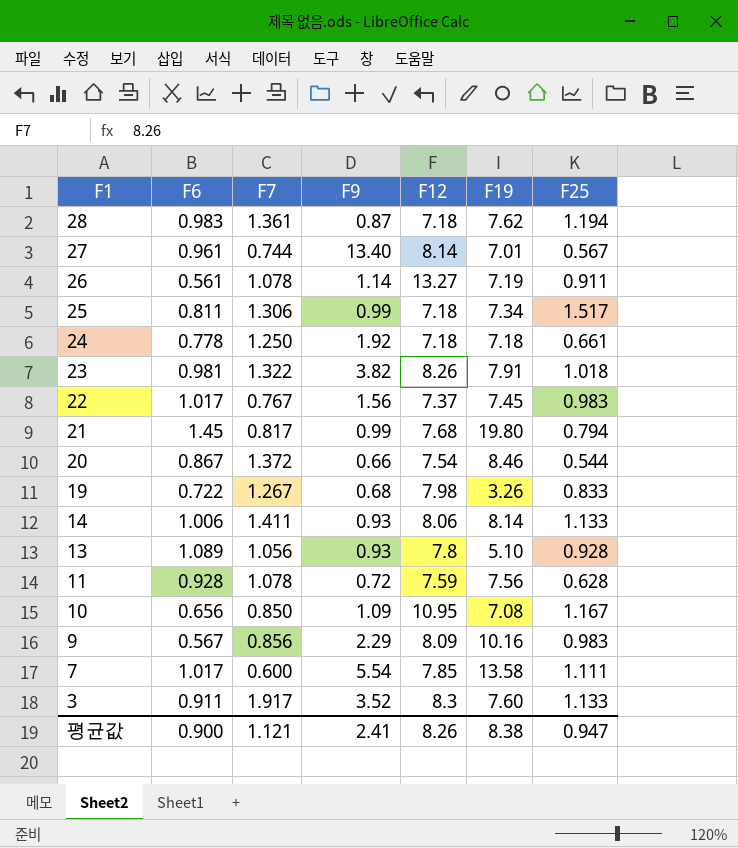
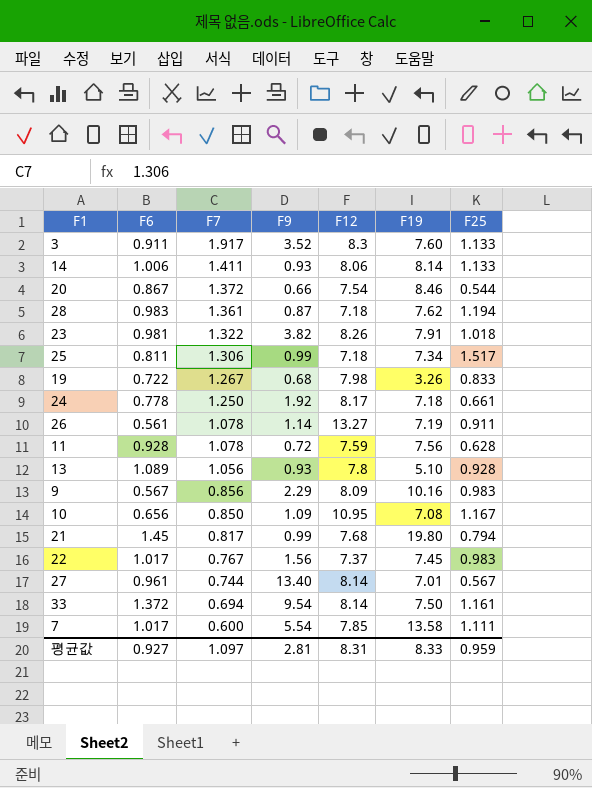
row order: F1 descending -> F7 descending
24 | F12: 7.18 -> 8.17
row 33: none -> 1.372 | 0.694 | 9.54 | 8.14 | 7.50 | 1.161
평균값 | F6: 0.900 -> 0.927
평균값 | F7: 1.121 -> 1.097
평균값 | F9: 2.41 -> 2.81
평균값 | F12: 8.26 -> 8.31
평균값 | F19: 8.38 -> 8.33
평균값 | F25: 0.947 -> 0.959

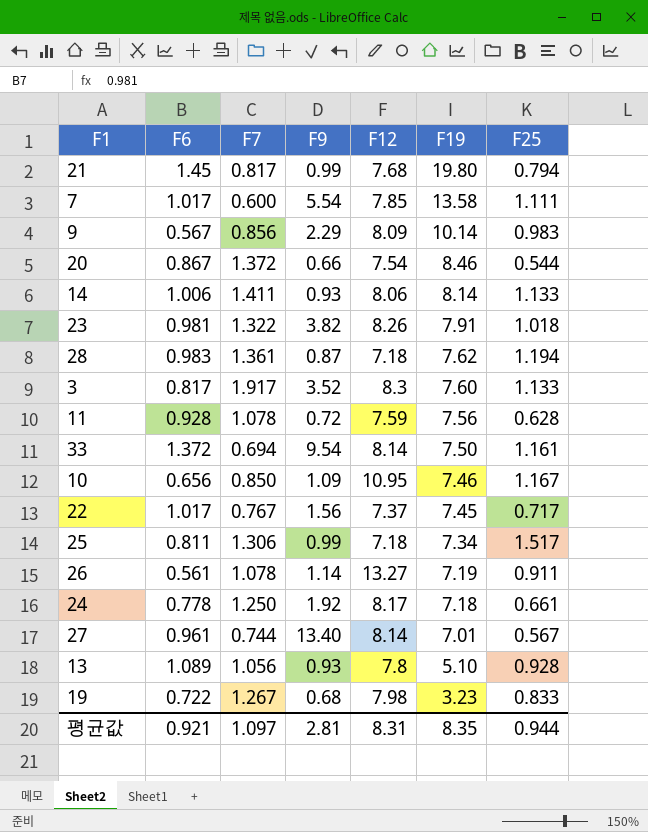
row order: F7 descending -> F19 descending
9 | F19: 10.16 -> 10.14
3 | F6: 0.911 -> 0.817
10 | F19: 7.08 -> 7.46
22 | F25: 0.983 -> 0.717
19 | F19: 3.26 -> 3.23
평균값 | F6: 0.927 -> 0.921
평균값 | F19: 8.33 -> 8.35
평균값 | F25: 0.959 -> 0.944

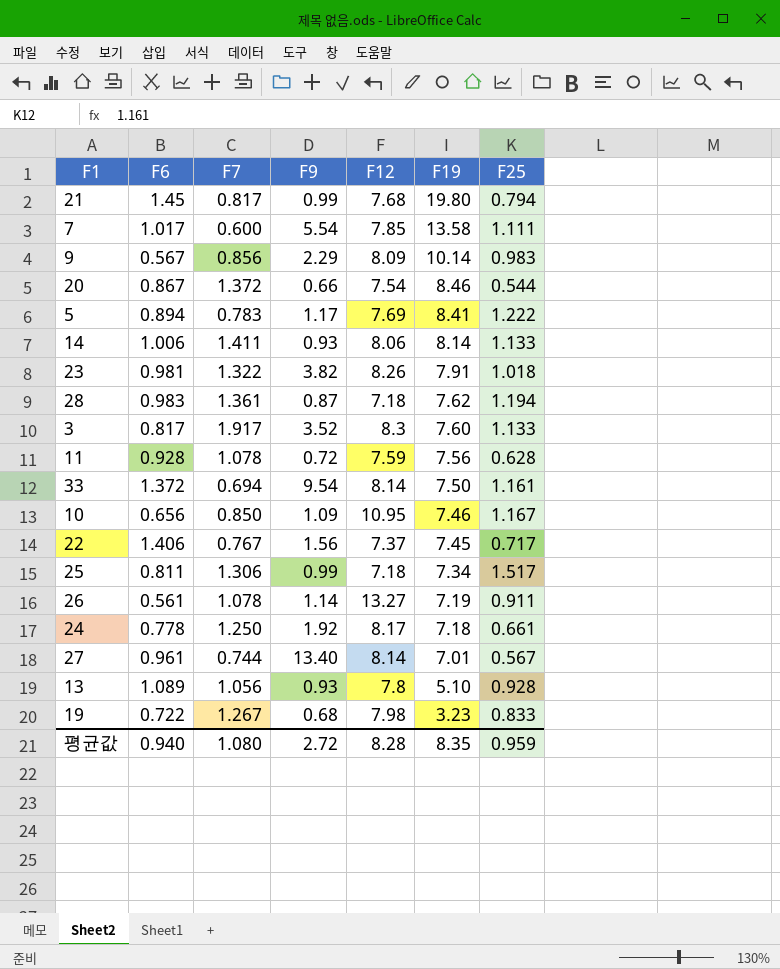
row 5: none -> 0.894 | 0.783 | 1.17 | 7.69 | 8.41 | 1.222
22 | F6: 1.017 -> 1.406
평균값 | F6: 0.921 -> 0.940
평균값 | F7: 1.097 -> 1.080
평균값 | F9: 2.81 -> 2.72
평균값 | F12: 8.31 -> 8.28
평균값 | F25: 0.944 -> 0.959

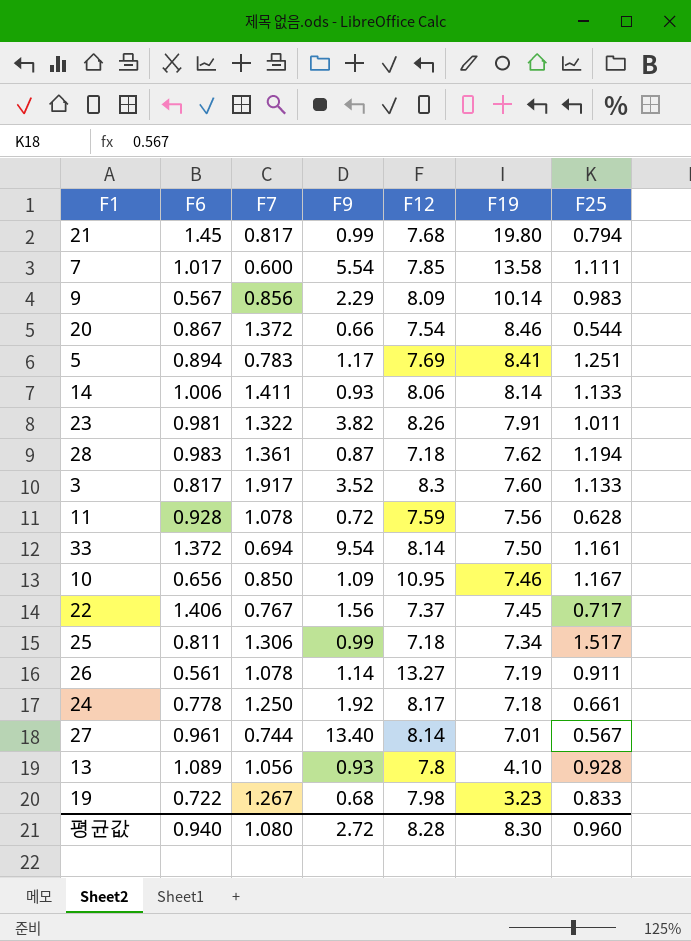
5 | F25: 1.222 -> 1.251
23 | F25: 1.018 -> 1.011
13 | F19: 5.10 -> 4.10
평균값 | F19: 8.35 -> 8.30
평균값 | F25: 0.959 -> 0.960

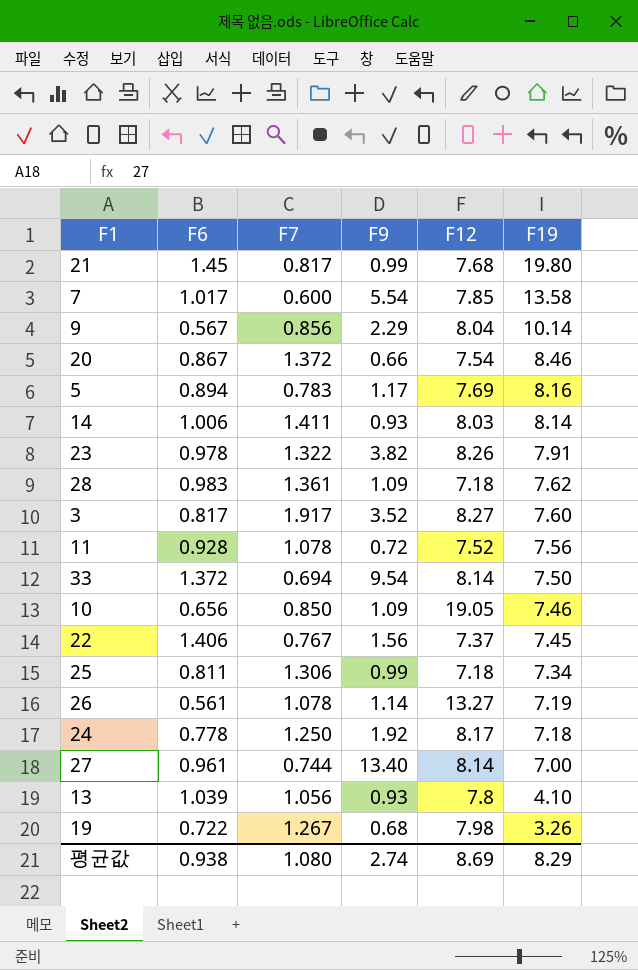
column F25 | position: 7 -> none
9 | F12: 8.09 -> 8.04
5 | F19: 8.41 -> 8.16
14 | F12: 8.06 -> 8.03
23 | F6: 0.981 -> 0.978
28 | F9: 0.87 -> 1.09
3 | F12: 8.3 -> 8.27
11 | F12: 7.59 -> 7.52
10 | F12: 10.95 -> 19.05
27 | F19: 7.01 -> 7.00
13 | F6: 1.089 -> 1.039
19 | F19: 3.23 -> 3.26
평균값 | F6: 0.940 -> 0.938
평균값 | F9: 2.72 -> 2.74
평균값 | F12: 8.28 -> 8.69
평균값 | F19: 8.30 -> 8.29

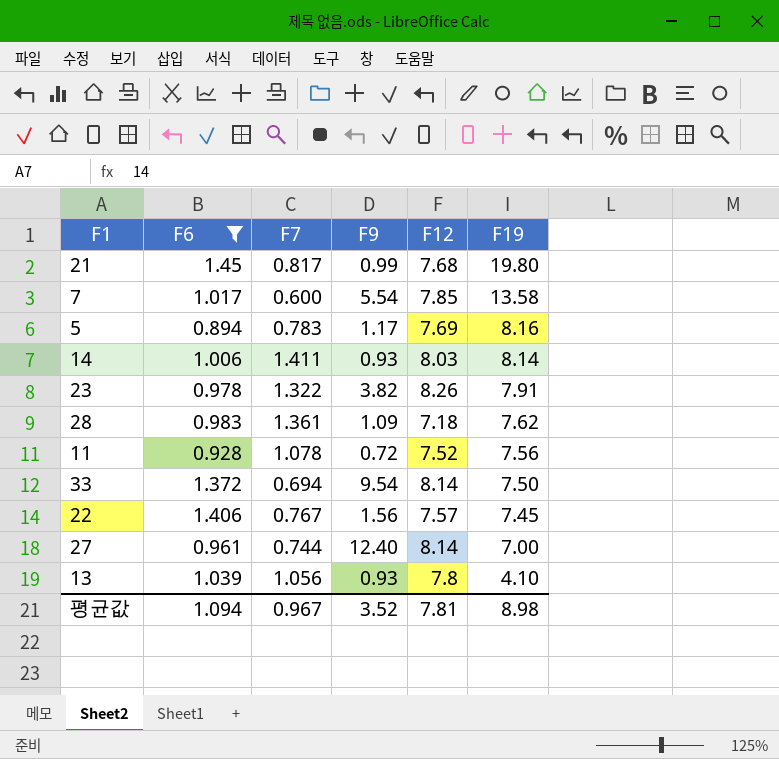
filter: none -> F6 >= 0.894
22 | F12: 7.37 -> 7.57
27 | F9: 13.40 -> 12.40
평균값 | F6: 0.938 -> 1.094
평균값 | F7: 1.080 -> 0.967
평균값 | F9: 2.74 -> 3.52
평균값 | F12: 8.69 -> 7.81
평균값 | F19: 8.29 -> 8.98

